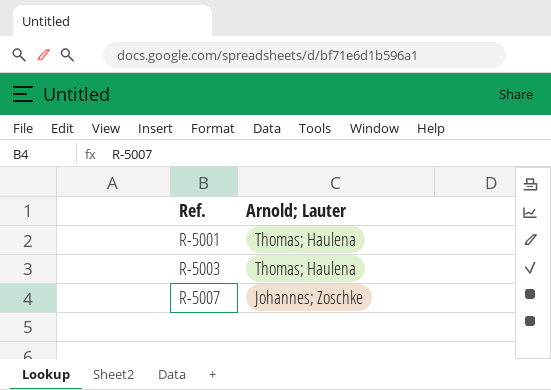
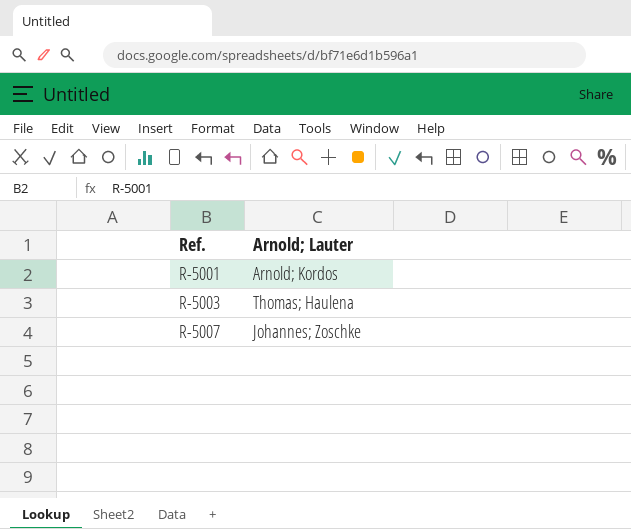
R-5001 | Arnold; Lauter: Thomas; Haulena -> Arnold; Kordos

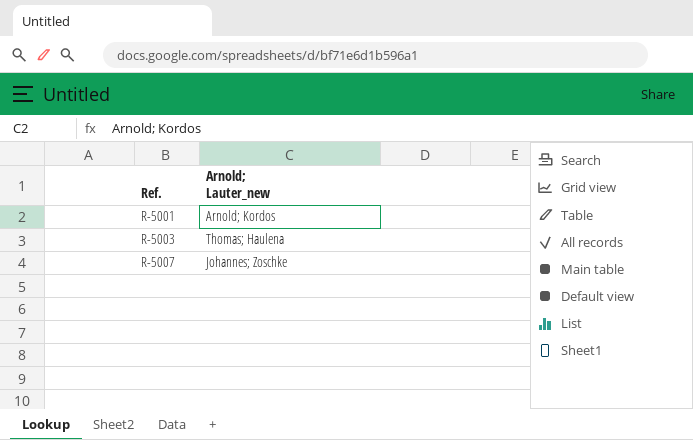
column name: Arnold; Lauter -> Arnold; Lauter_new

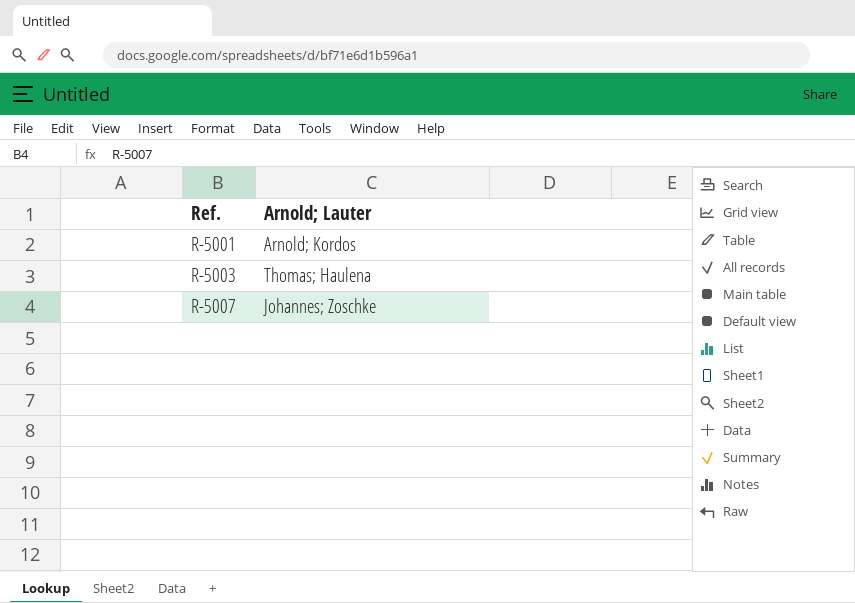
column name: Arnold; Lauter_new -> Arnold; Lauter

